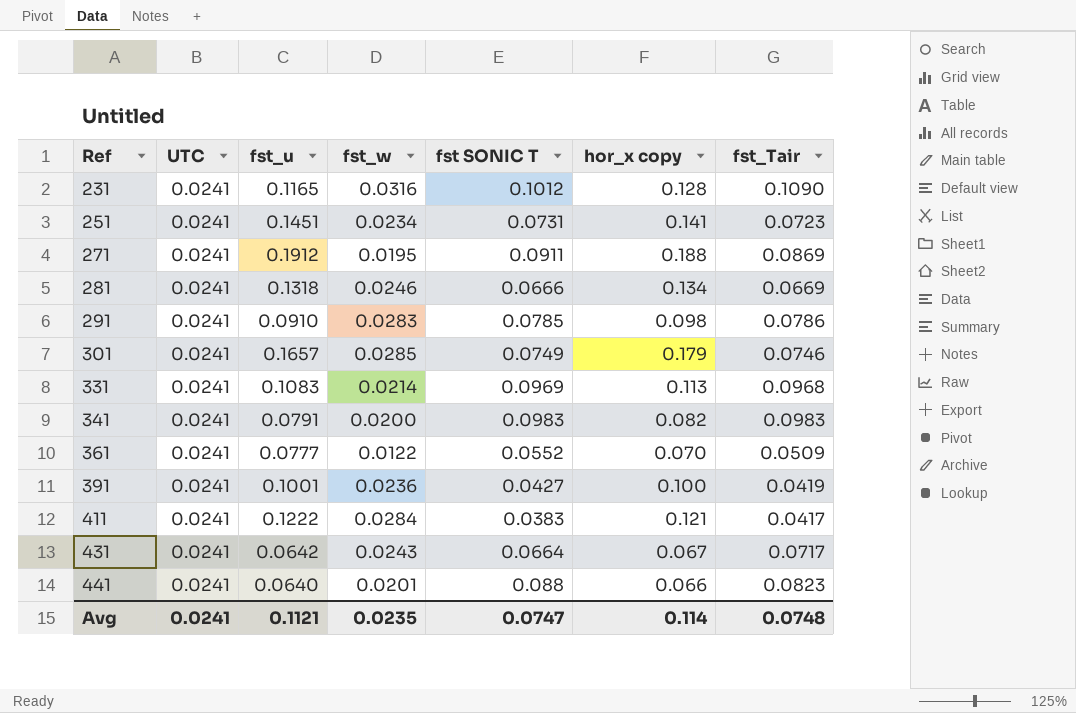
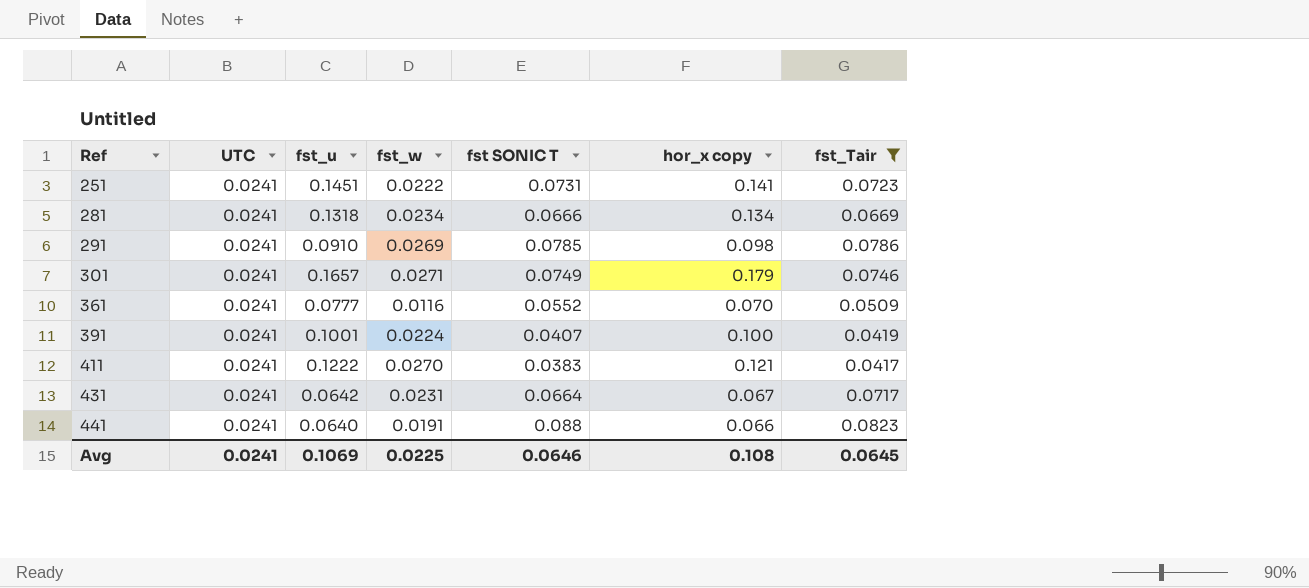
filter: none -> fst_Tair <= 0.0823
251 | fst_w: 0.0234 -> 0.0222
281 | fst_w: 0.0246 -> 0.0234
291 | fst_w: 0.0283 -> 0.0269
301 | fst_w: 0.0285 -> 0.0271
361 | fst_w: 0.0122 -> 0.0116
391 | fst_w: 0.0236 -> 0.0224
391 | fst SONIC T: 0.0427 -> 0.0407
411 | fst_w: 0.0284 -> 0.0270
431 | fst_w: 0.0243 -> 0.0231
441 | fst_w: 0.0201 -> 0.0191
Avg | fst_u: 0.1121 -> 0.1069
Avg | fst_w: 0.0235 -> 0.0225
Avg | fst SONIC T: 0.0747 -> 0.0646
Avg | hor_x copy: 0.114 -> 0.108
Avg | fst_Tair: 0.0748 -> 0.0645

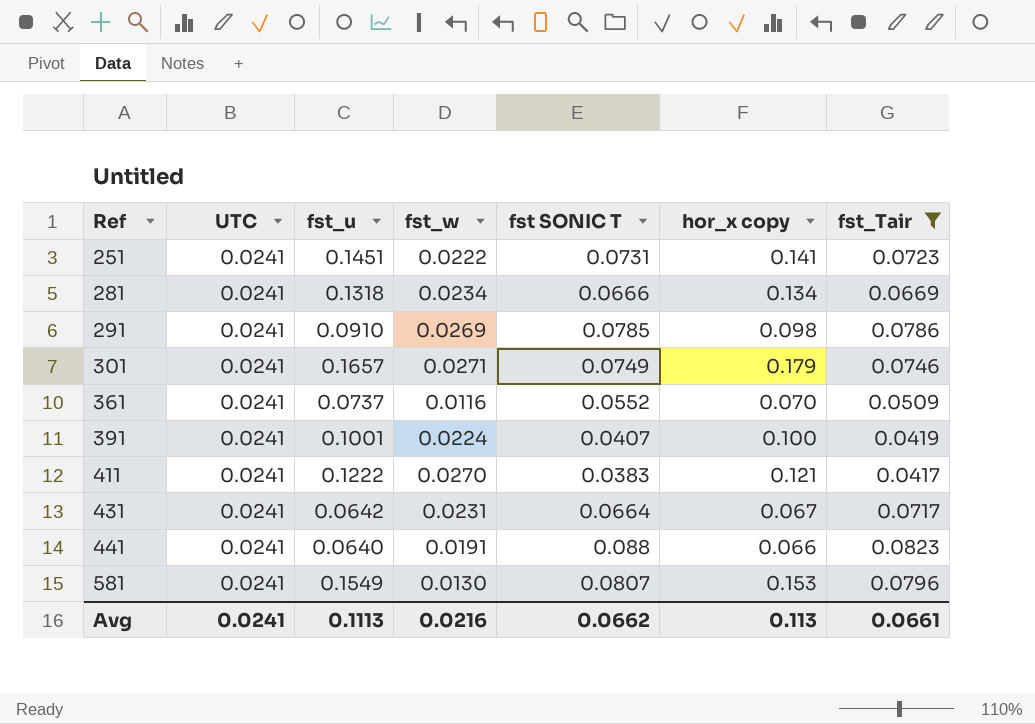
361 | fst_u: 0.0777 -> 0.0737
row 581: none -> 0.0241 | 0.1549 | 0.0130 | 0.0807 | 0.153 | 0.0796
Avg | fst_u: 0.1069 -> 0.1113
Avg | fst_w: 0.0225 -> 0.0216
Avg | fst SONIC T: 0.0646 -> 0.0662
Avg | hor_x copy: 0.108 -> 0.113
Avg | fst_Tair: 0.0645 -> 0.0661

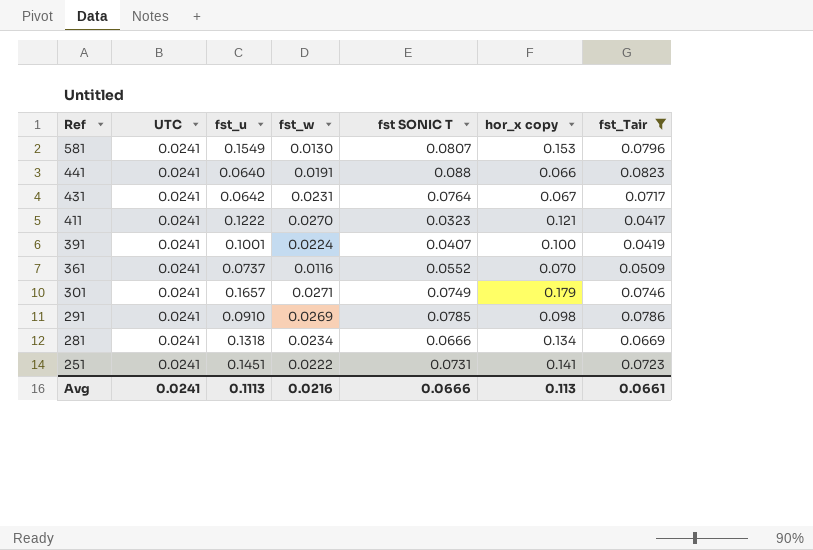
row order: Ref ascending -> Ref descending
431 | fst SONIC T: 0.0664 -> 0.0764
411 | fst SONIC T: 0.0383 -> 0.0323
Avg | fst SONIC T: 0.0662 -> 0.0666

